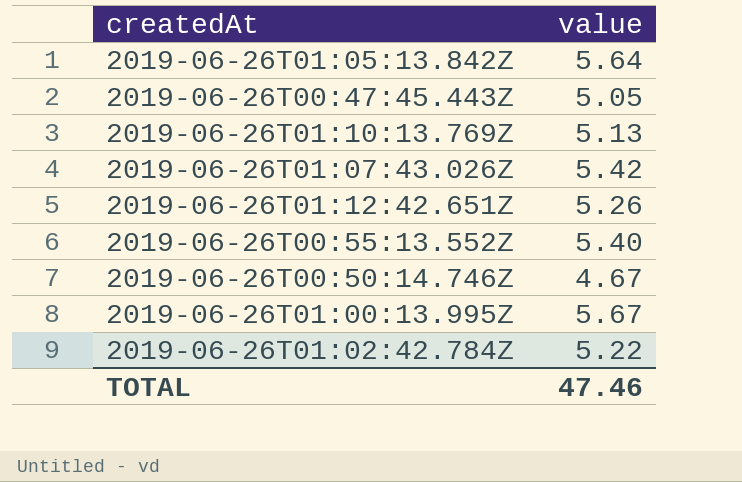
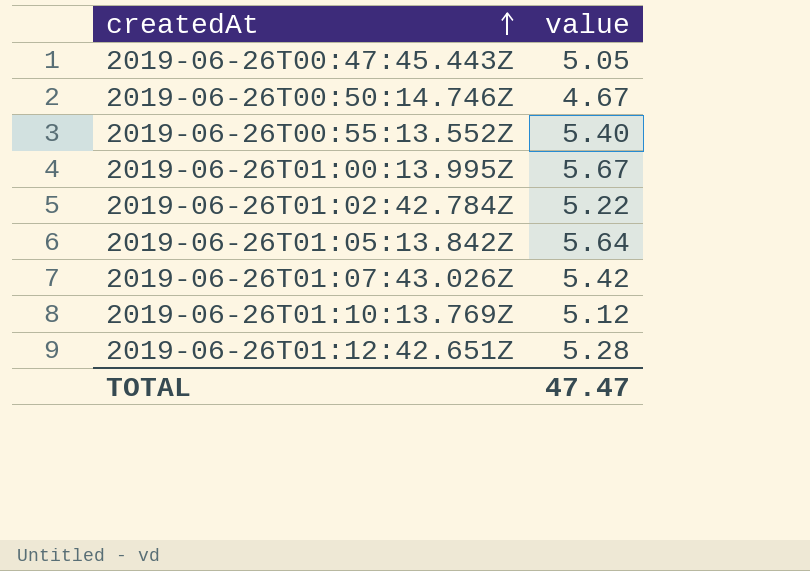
row order: none -> createdAt ascending
2019-06-26T01:10:13.769Z | value: 5.13 -> 5.12
2019-06-26T01:12:42.651Z | value: 5.26 -> 5.28
TOTAL | value: 47.46 -> 47.47

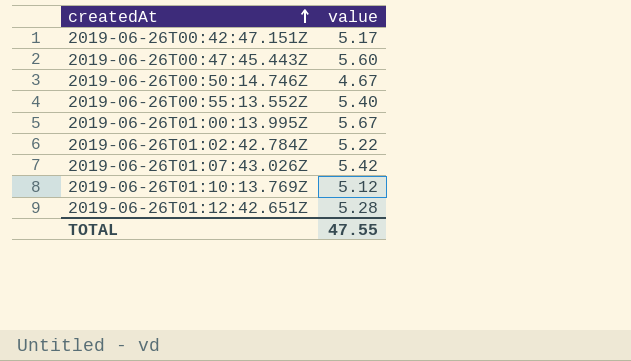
row 2019-06-26T01:05:13.842Z: 5.64 -> none
row 2019-06-26T00:42:47.151Z: none -> 5.17
2019-06-26T00:47:45.443Z | value: 5.05 -> 5.60
TOTAL | value: 47.47 -> 47.55

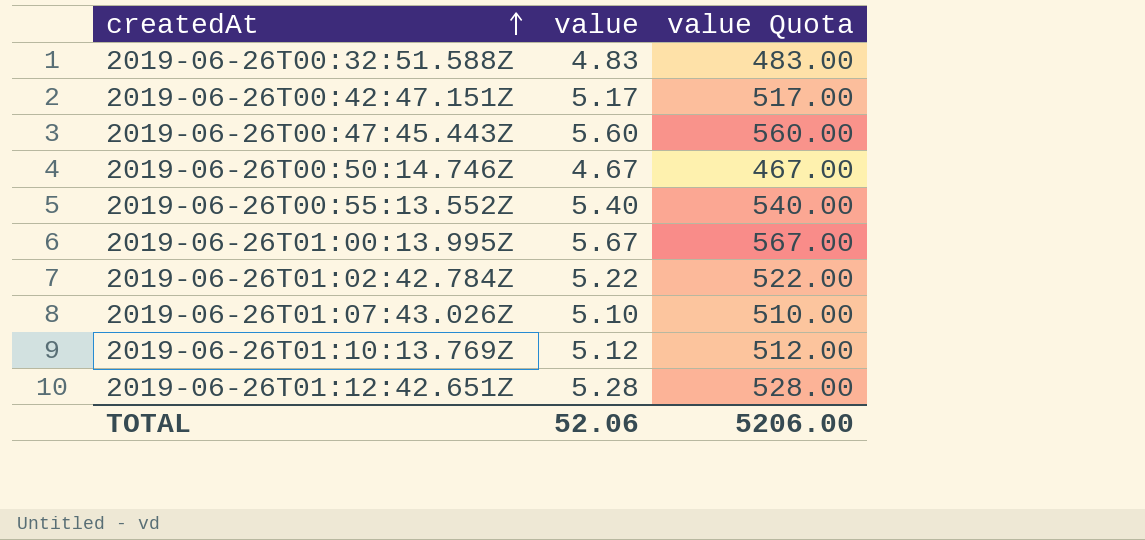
column value Quota | formula: none -> [value] * 100
row 2019-06-26T00:32:51.588Z: none -> 4.83 | 483.00
2019-06-26T01:07:43.026Z | value: 5.42 -> 5.10
TOTAL | value: 47.55 -> 52.06

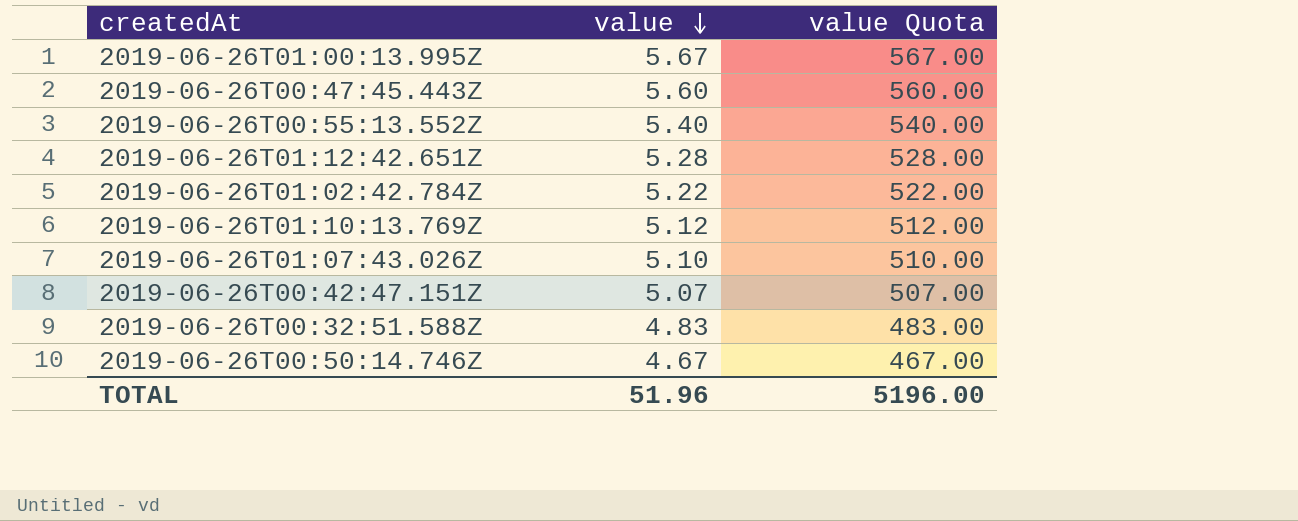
row order: createdAt ascending -> value descending
2019-06-26T00:42:47.151Z | value: 5.17 -> 5.07
2019-06-26T00:42:47.151Z | value Quota: 517.00 -> 507.00
TOTAL | value: 52.06 -> 51.96
TOTAL | value Quota: 5206.00 -> 5196.00

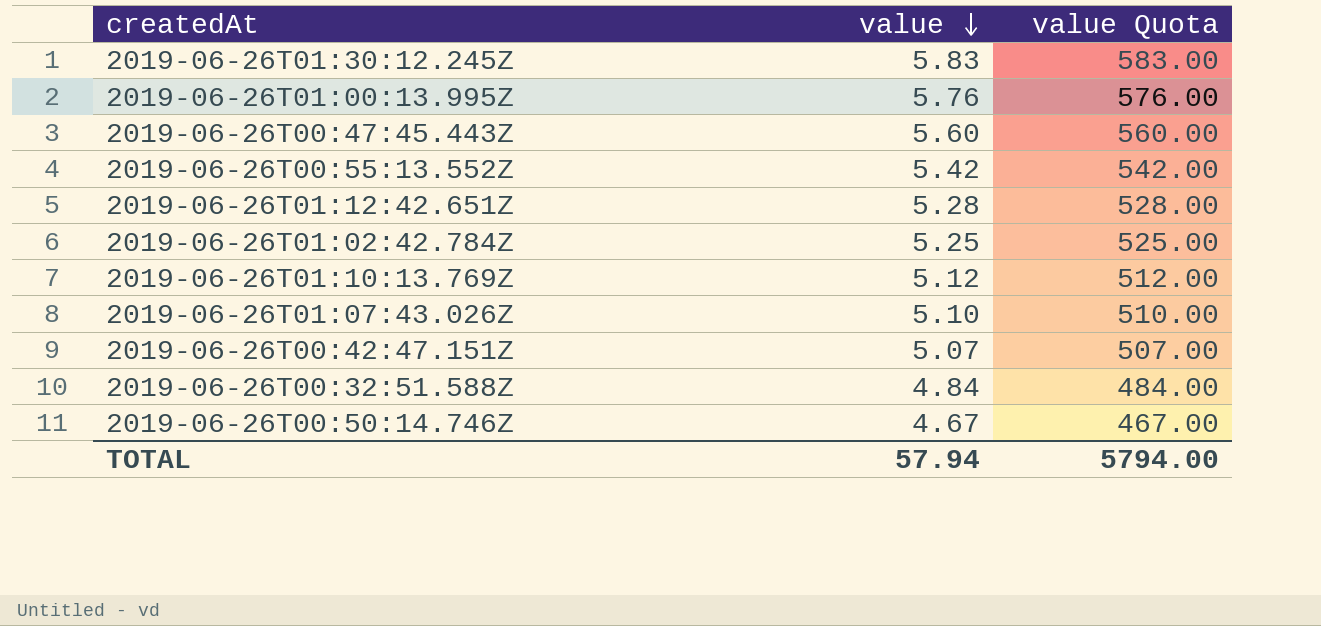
row 2019-06-26T01:30:12.245Z: none -> 5.83 | 583.00
2019-06-26T01:00:13.995Z | value: 5.67 -> 5.76
2019-06-26T01:00:13.995Z | value Quota: 567.00 -> 576.00
2019-06-26T00:55:13.552Z | value: 5.40 -> 5.42
2019-06-26T00:55:13.552Z | value Quota: 540.00 -> 542.00
2019-06-26T01:02:42.784Z | value: 5.22 -> 5.25
2019-06-26T01:02:42.784Z | value Quota: 522.00 -> 525.00
2019-06-26T00:32:51.588Z | value: 4.83 -> 4.84
2019-06-26T00:32:51.588Z | value Quota: 483.00 -> 484.00
TOTAL | value: 51.96 -> 57.94
TOTAL | value Quota: 5196.00 -> 5794.00

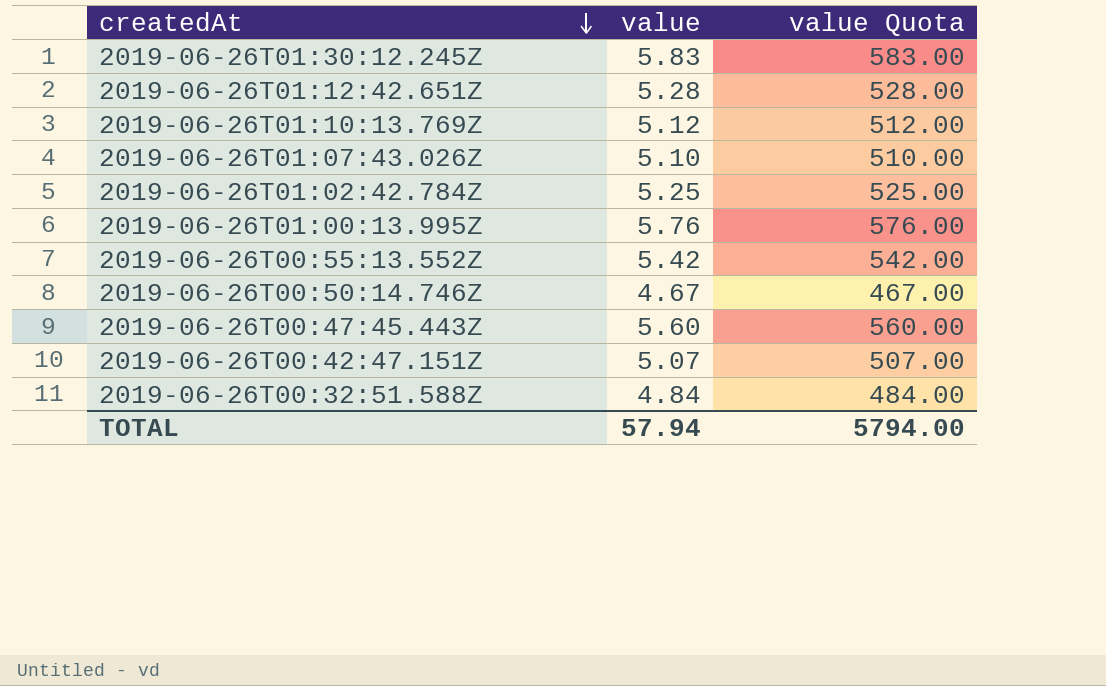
row order: value descending -> createdAt descending

